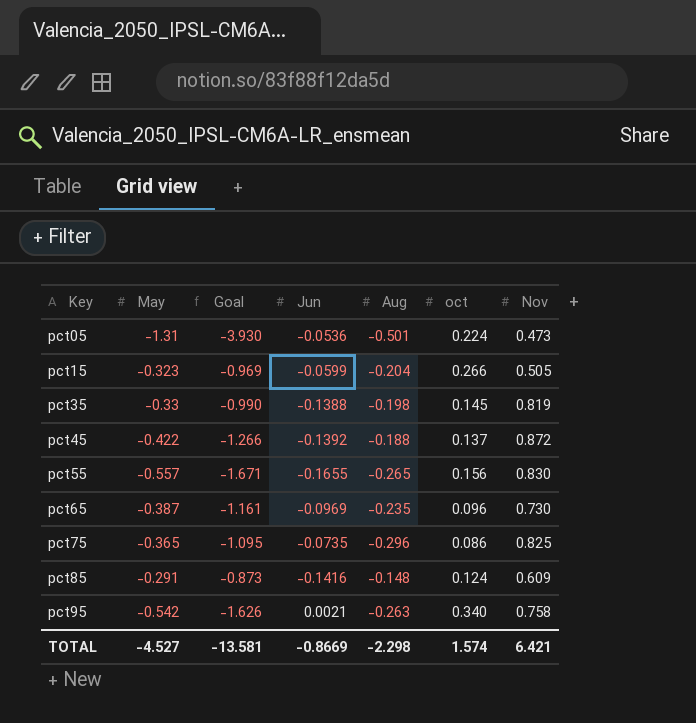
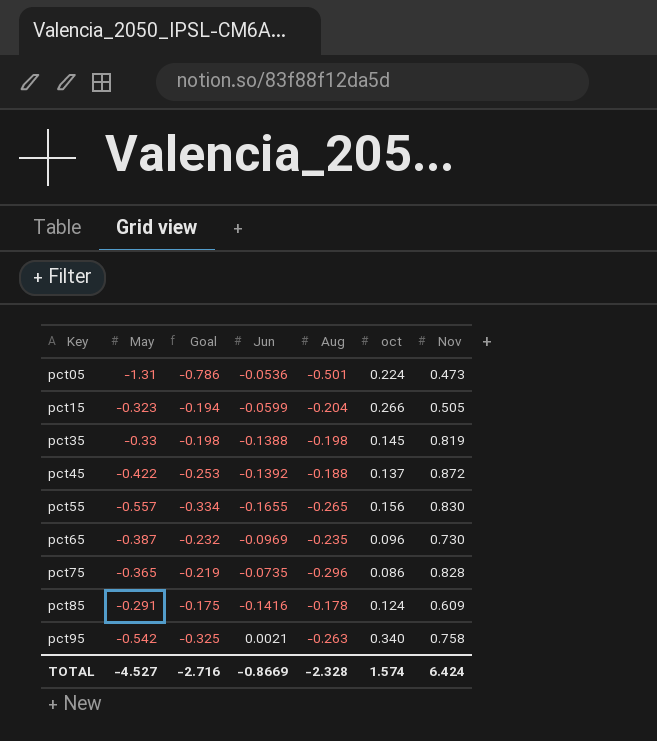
column Goal | formula: [May] * 3 -> [May] * 0.6
pct75 | Nov: 0.825 -> 0.828
pct85 | Aug: -0.148 -> -0.178
TOTAL | Goal: -13.581 -> -2.716
TOTAL | Aug: -2.298 -> -2.328
TOTAL | Nov: 6.421 -> 6.424

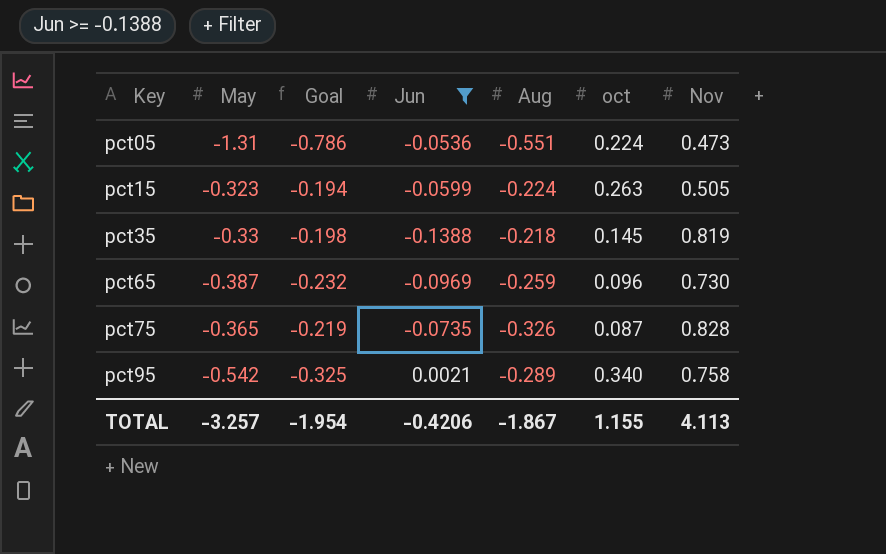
filter: none -> Jun >= -0.1388
pct05 | Aug: -0.501 -> -0.551
pct15 | Aug: -0.204 -> -0.224
pct15 | oct: 0.266 -> 0.263
pct35 | Aug: -0.198 -> -0.218
pct65 | Aug: -0.235 -> -0.259
pct75 | Aug: -0.296 -> -0.326
pct75 | oct: 0.086 -> 0.087
pct95 | Aug: -0.263 -> -0.289
TOTAL | May: -4.527 -> -3.257
TOTAL | Goal: -2.716 -> -1.954
TOTAL | Jun: -0.8669 -> -0.4206
TOTAL | Aug: -2.328 -> -1.867
TOTAL | oct: 1.574 -> 1.155
TOTAL | Nov: 6.424 -> 4.113

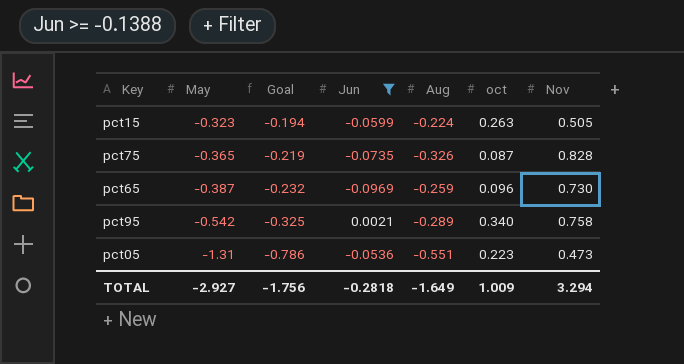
row order: Key ascending -> May descending
row pct35: -0.33 | -0.198 | -0.1388 | -0.218 | 0.145 | 0.819 -> none
pct05 | oct: 0.224 -> 0.223
TOTAL | May: -3.257 -> -2.927
TOTAL | Goal: -1.954 -> -1.756
TOTAL | Jun: -0.4206 -> -0.2818
TOTAL | Aug: -1.867 -> -1.649
TOTAL | oct: 1.155 -> 1.009
TOTAL | Nov: 4.113 -> 3.294

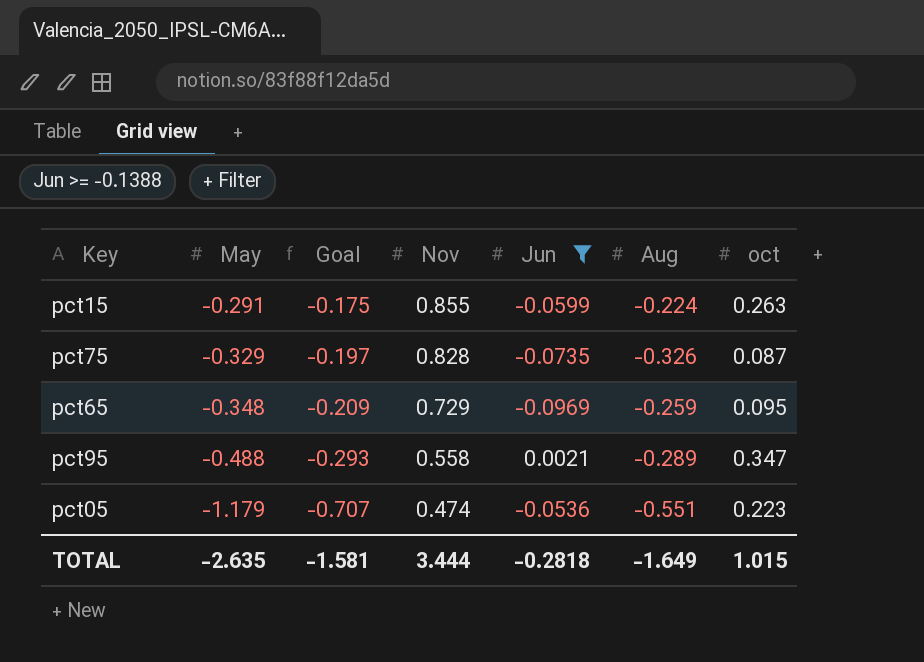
column Nov | position: 7 -> 4
pct15 | May: -0.323 -> -0.291
pct15 | Goal: -0.194 -> -0.175
pct15 | Nov: 0.505 -> 0.855
pct75 | May: -0.365 -> -0.329
pct75 | Goal: -0.219 -> -0.197
pct65 | May: -0.387 -> -0.348
pct65 | Goal: -0.232 -> -0.209
pct65 | Nov: 0.730 -> 0.729
pct65 | oct: 0.096 -> 0.095
pct95 | May: -0.542 -> -0.488
pct95 | Goal: -0.325 -> -0.293
pct95 | Nov: 0.758 -> 0.558
pct95 | oct: 0.340 -> 0.347
pct05 | May: -1.31 -> -1.179
pct05 | Goal: -0.786 -> -0.707
pct05 | Nov: 0.473 -> 0.474
TOTAL | May: -2.927 -> -2.635
TOTAL | Goal: -1.756 -> -1.581
TOTAL | Nov: 3.294 -> 3.444
TOTAL | oct: 1.009 -> 1.015

